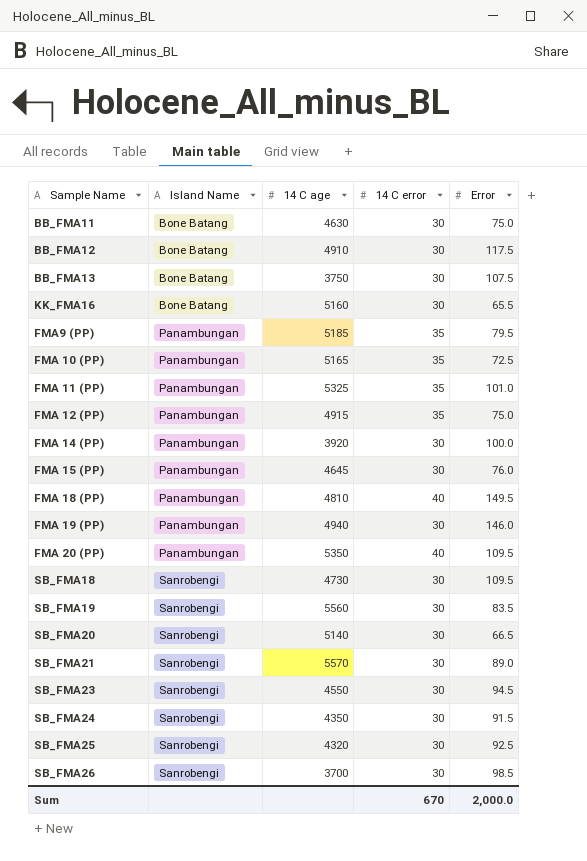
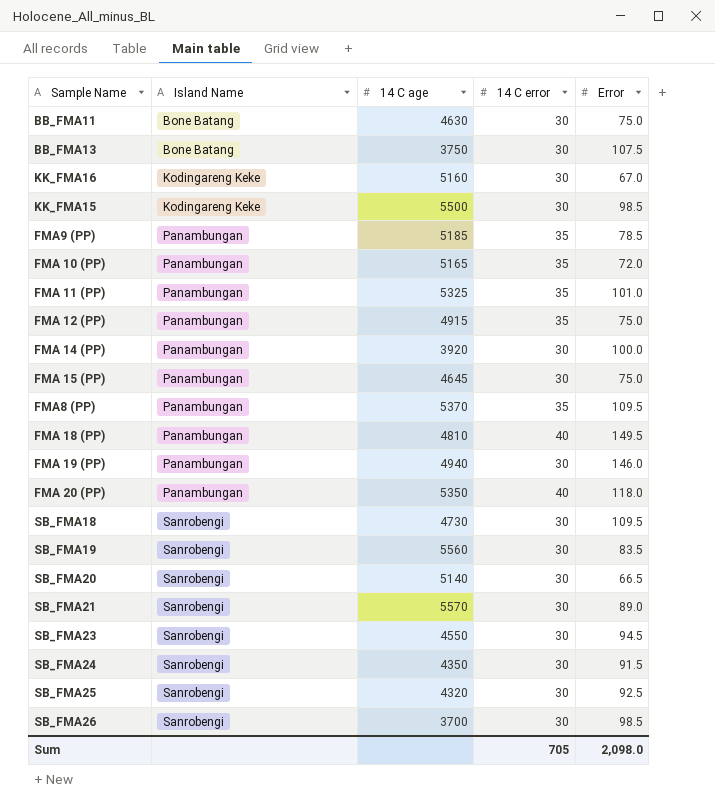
row BB_FMA12: Bone Batang | 4910 | 30 | 117.5 -> none
KK_FMA16 | Island Name: Bone Batang -> Kodingareng Keke
KK_FMA16 | Error: 65.5 -> 67.0
row KK_FMA15: none -> Kodingareng Keke | 5500 | 30 | 98.5
FMA9 (PP) | Error: 79.5 -> 78.5
FMA 10 (PP) | Error: 72.5 -> 72.0
FMA 15 (PP) | Error: 76.0 -> 75.0
row FMA8 (PP): none -> Panambungan | 5370 | 35 | 109.5
FMA 20 (PP) | Error: 109.5 -> 118.0
Sum | 14 C error: 670 -> 705
Sum | Error: 2,000.0 -> 2,098.0

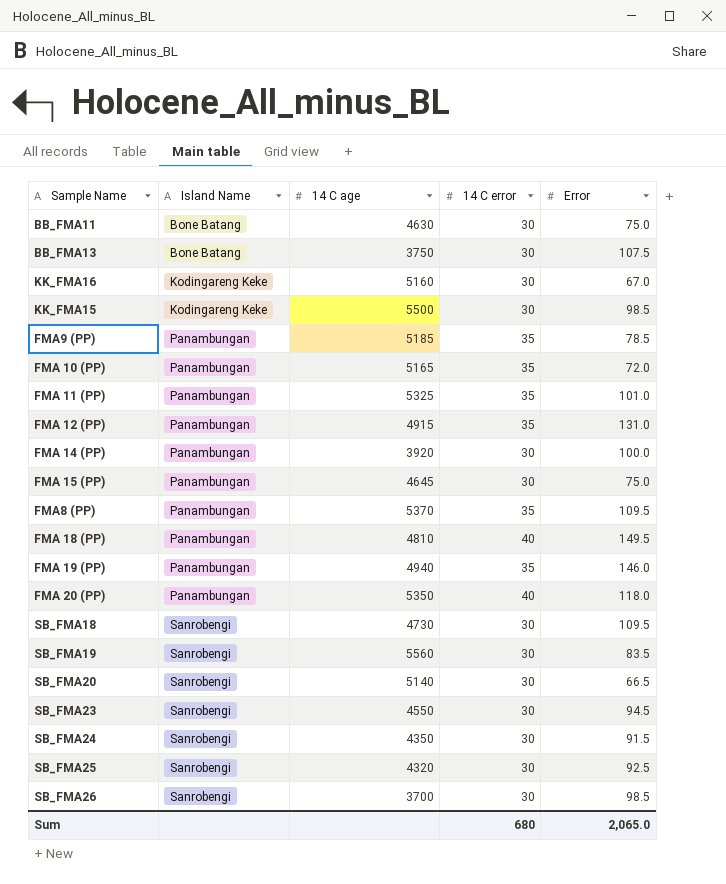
row SB_FMA21: Sanrobengi | 5570 | 30 | 89.0 -> none
FMA 12 (PP) | Error: 75.0 -> 131.0
FMA 19 (PP) | 14 C error: 30 -> 35
Sum | 14 C error: 705 -> 680
Sum | Error: 2,098.0 -> 2,065.0

